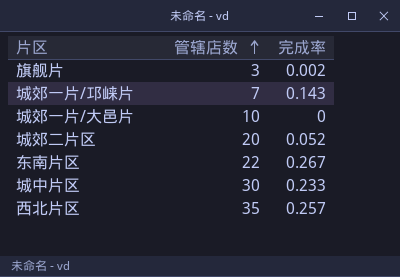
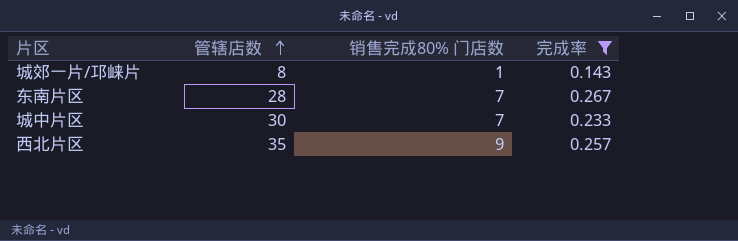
filter: none -> 完成率 >= 0.143
column 销售完成80% 门店数 | formula: none -> [管辖店数] * [完成率]
城郊一片/邛崃片 | 管辖店数: 7 -> 8
东南片区 | 管辖店数: 22 -> 28

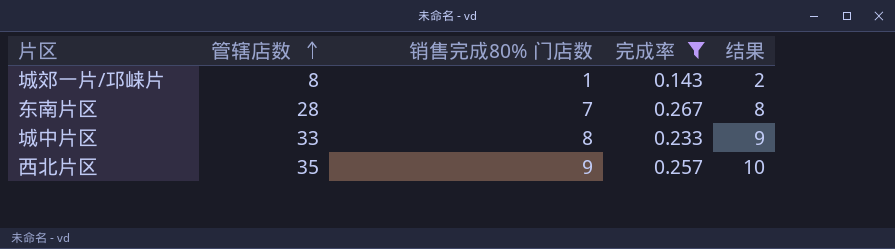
column 结果 | formula: none -> [销售完成80% 门店数] + 1
城中片区 | 管辖店数: 30 -> 33
城中片区 | 销售完成80% 门店数: 7 -> 8

